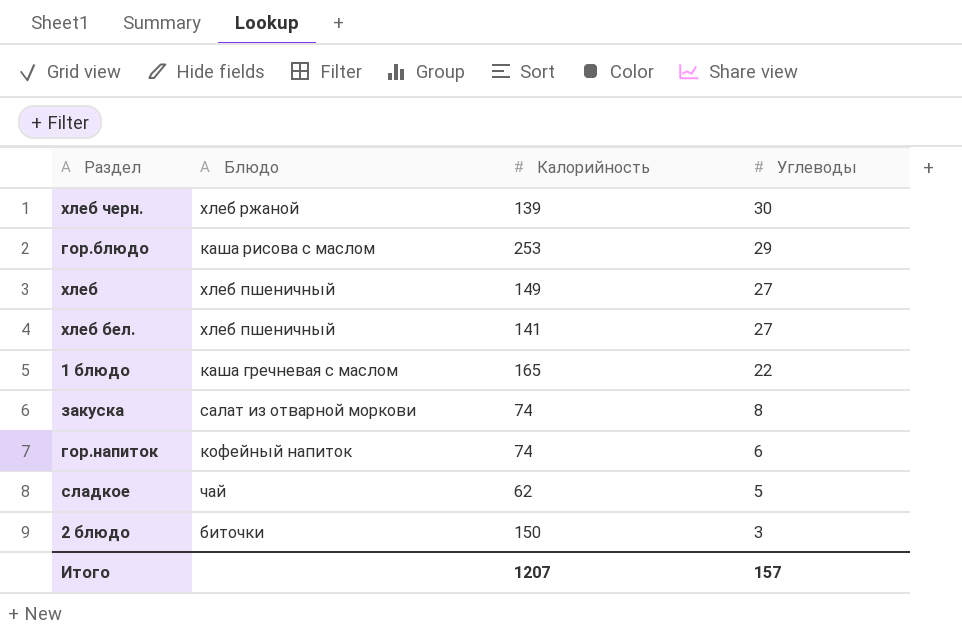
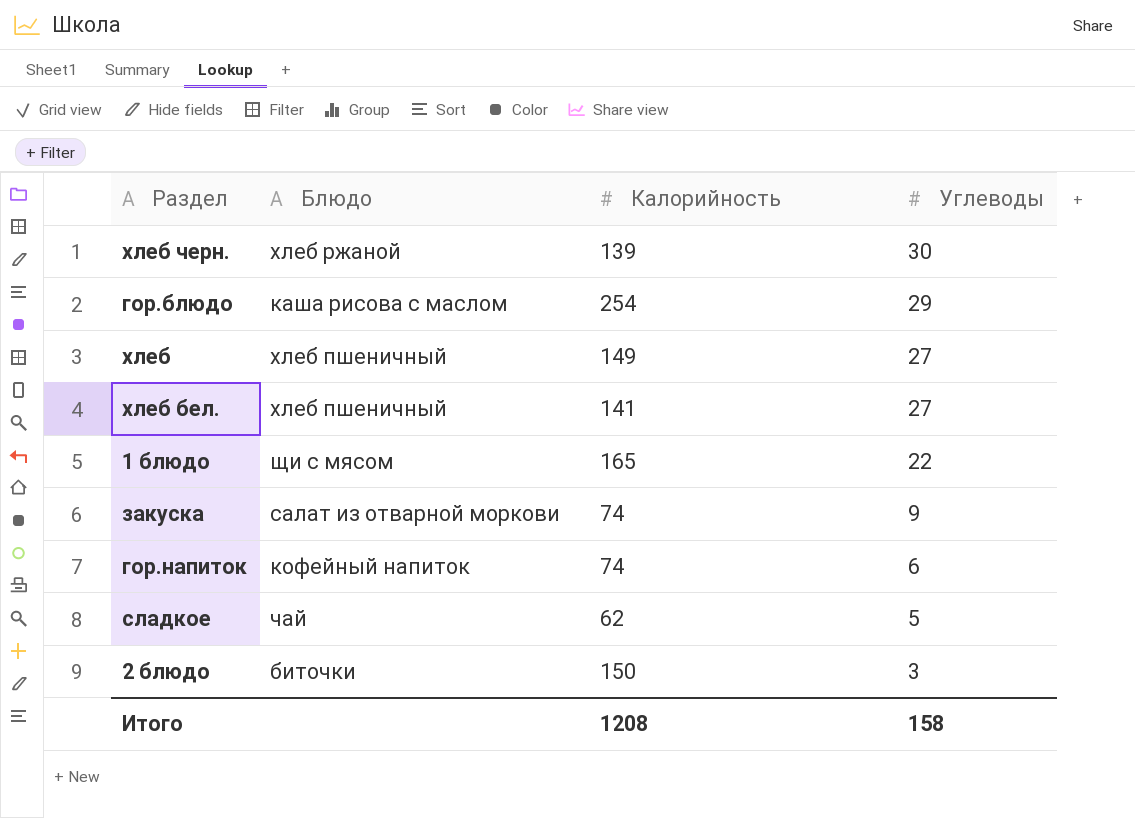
гор.блюдо | Калорийность: 253 -> 254
1 блюдо | Блюдо: каша гречневая с маслом -> щи с мясом
закуска | Углеводы: 8 -> 9
Итого | Калорийность: 1207 -> 1208
Итого | Углеводы: 157 -> 158

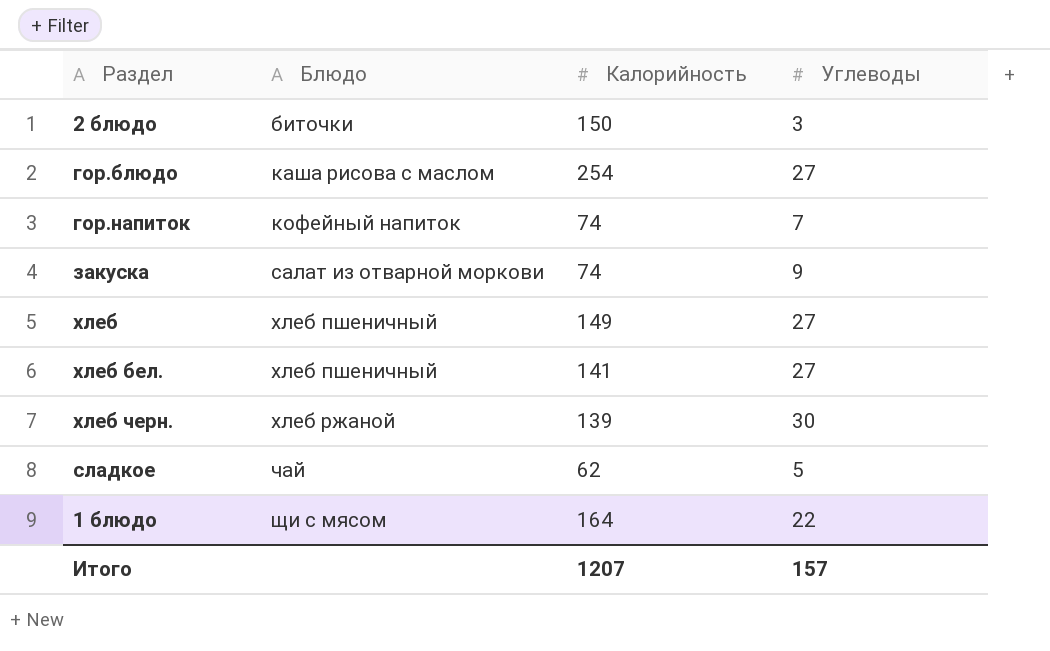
row order: Углеводы descending -> Блюдо ascending
гор.блюдо | Углеводы: 29 -> 27
гор.напиток | Углеводы: 6 -> 7
1 блюдо | Калорийность: 165 -> 164
Итого | Калорийность: 1208 -> 1207
Итого | Углеводы: 158 -> 157

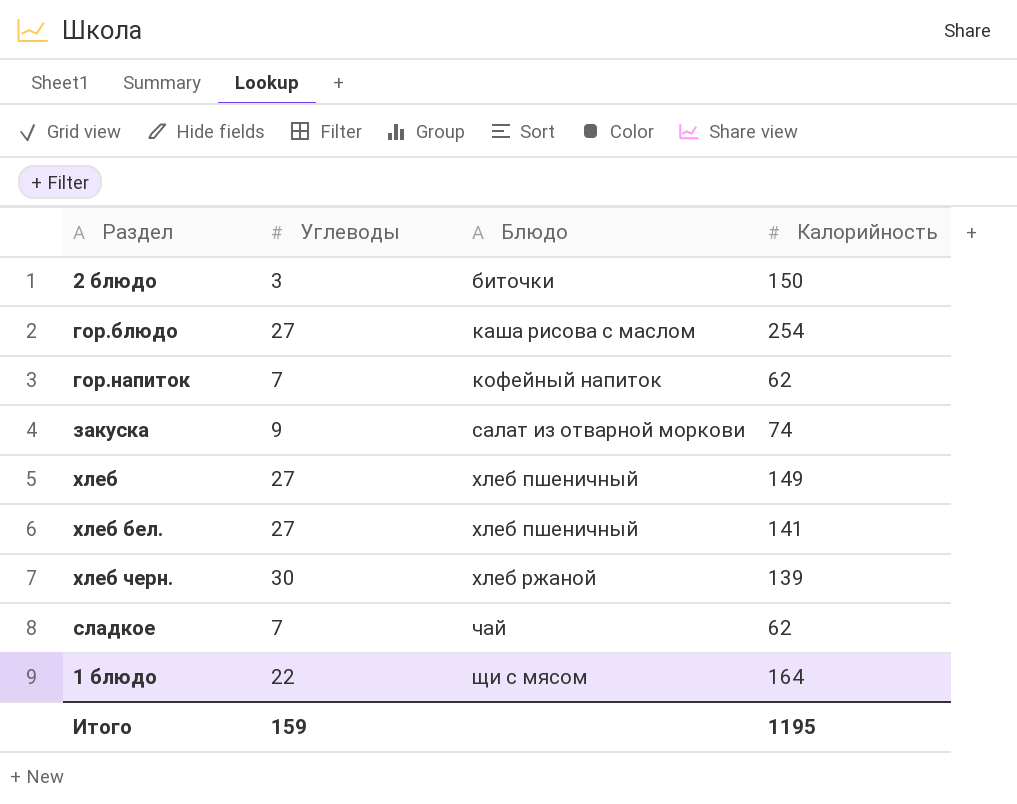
column Углеводы | position: 4 -> 2
гор.напиток | Калорийность: 74 -> 62
сладкое | Углеводы: 5 -> 7
Итого | Углеводы: 157 -> 159
Итого | Калорийность: 1207 -> 1195

